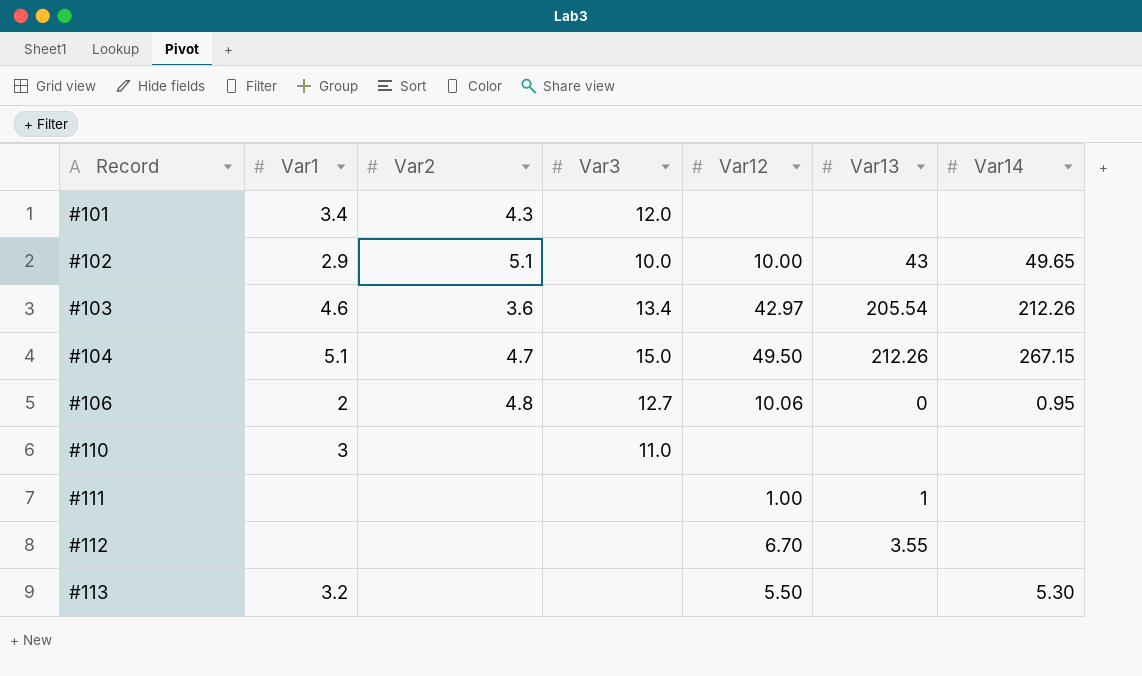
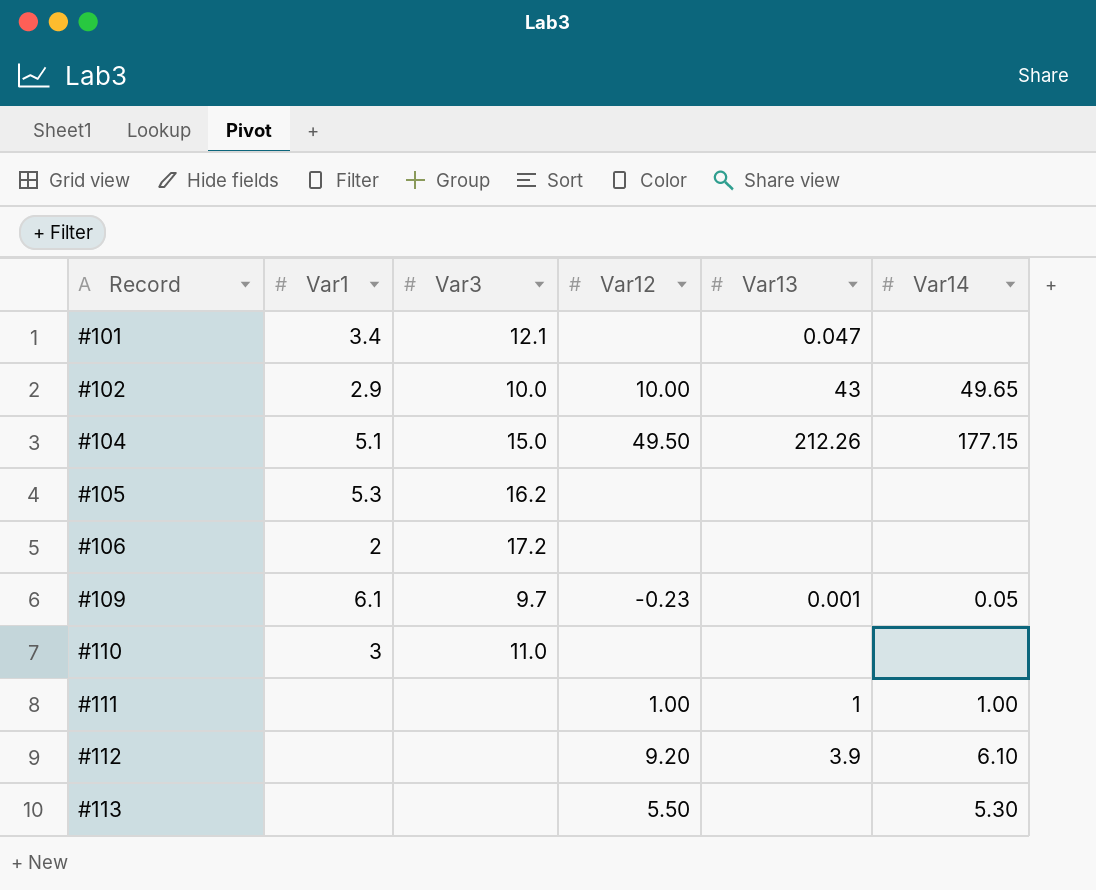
column Var2 | position: 3 -> none
row #103: 4.6 | 3.6 | 13.4 | 42.97 | 205.54 | 212.26 -> none
#101 | Var3: 12.0 -> 12.1
#101 | Var13: none -> 0.047
#104 | Var14: 267.15 -> 177.15
row #105: none -> 5.3 | 16.2 | none | none | none
#106 | Var3: 12.7 -> 17.2
#106 | Var12: 10.06 -> none
#106 | Var13: 0 -> none
#106 | Var14: 0.95 -> none
row #109: none -> 6.1 | 9.7 | -0.23 | 0.001 | 0.05
#111 | Var14: none -> 1.00
#112 | Var12: 6.70 -> 9.20
#112 | Var13: 3.55 -> 3.9
#112 | Var14: none -> 6.10
#113 | Var1: 3.2 -> none

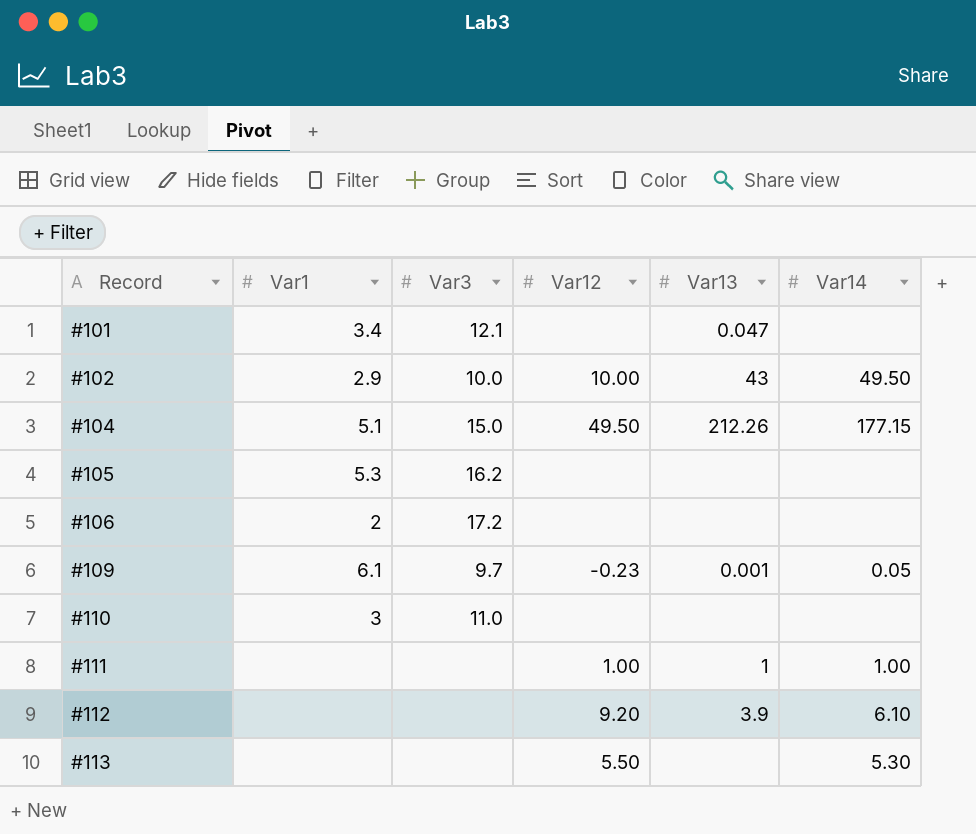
#102 | Var14: 49.65 -> 49.50

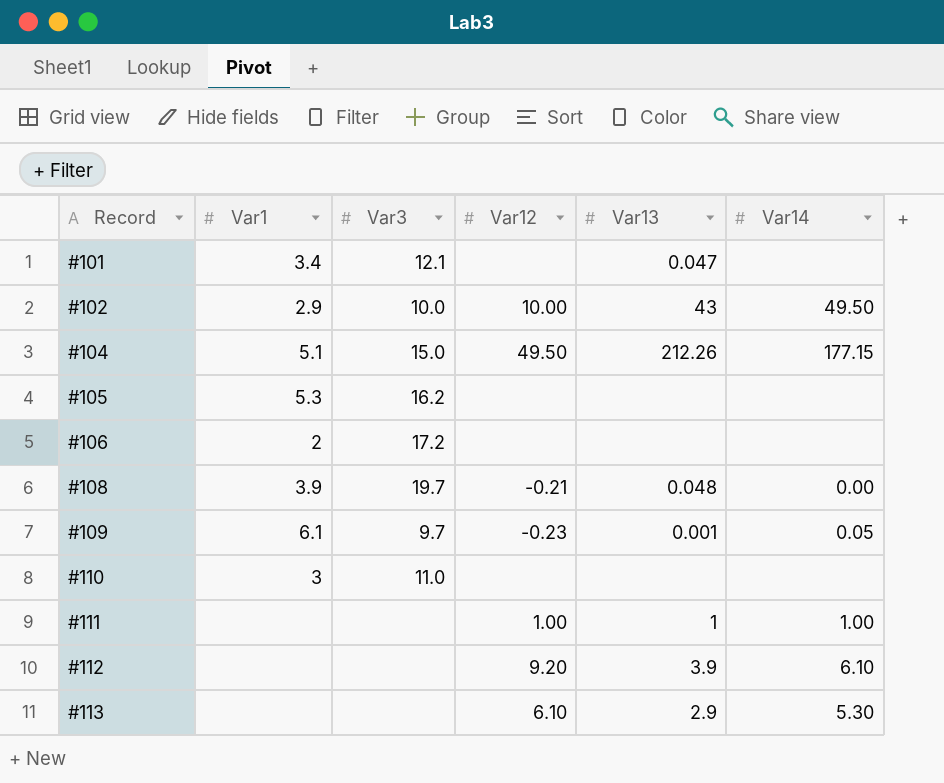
row #108: none -> 3.9 | 19.7 | -0.21 | 0.048 | 0.00
#113 | Var12: 5.50 -> 6.10
#113 | Var13: none -> 2.9

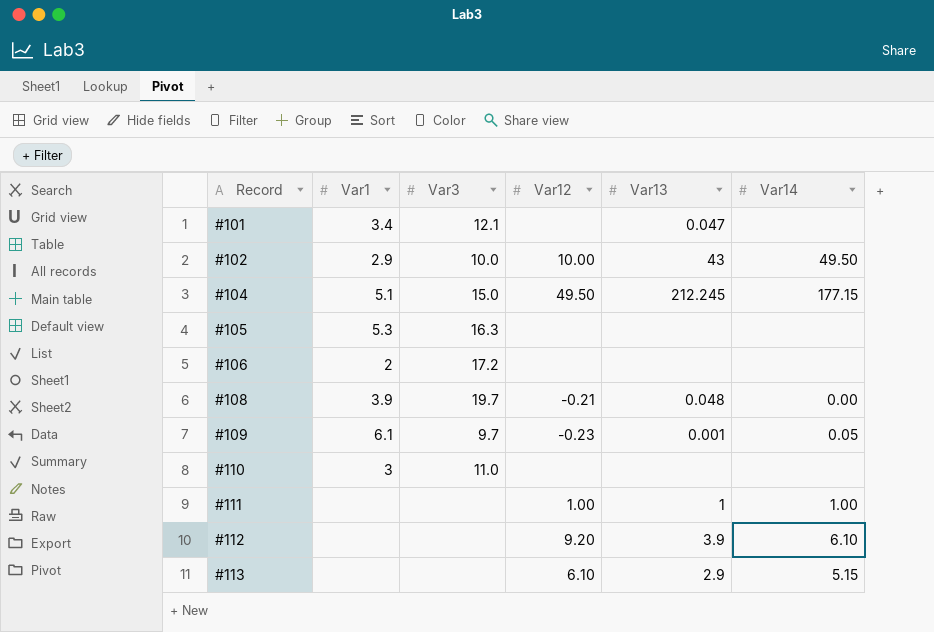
#104 | Var13: 212.26 -> 212.245
#105 | Var3: 16.2 -> 16.3
#113 | Var14: 5.30 -> 5.15

